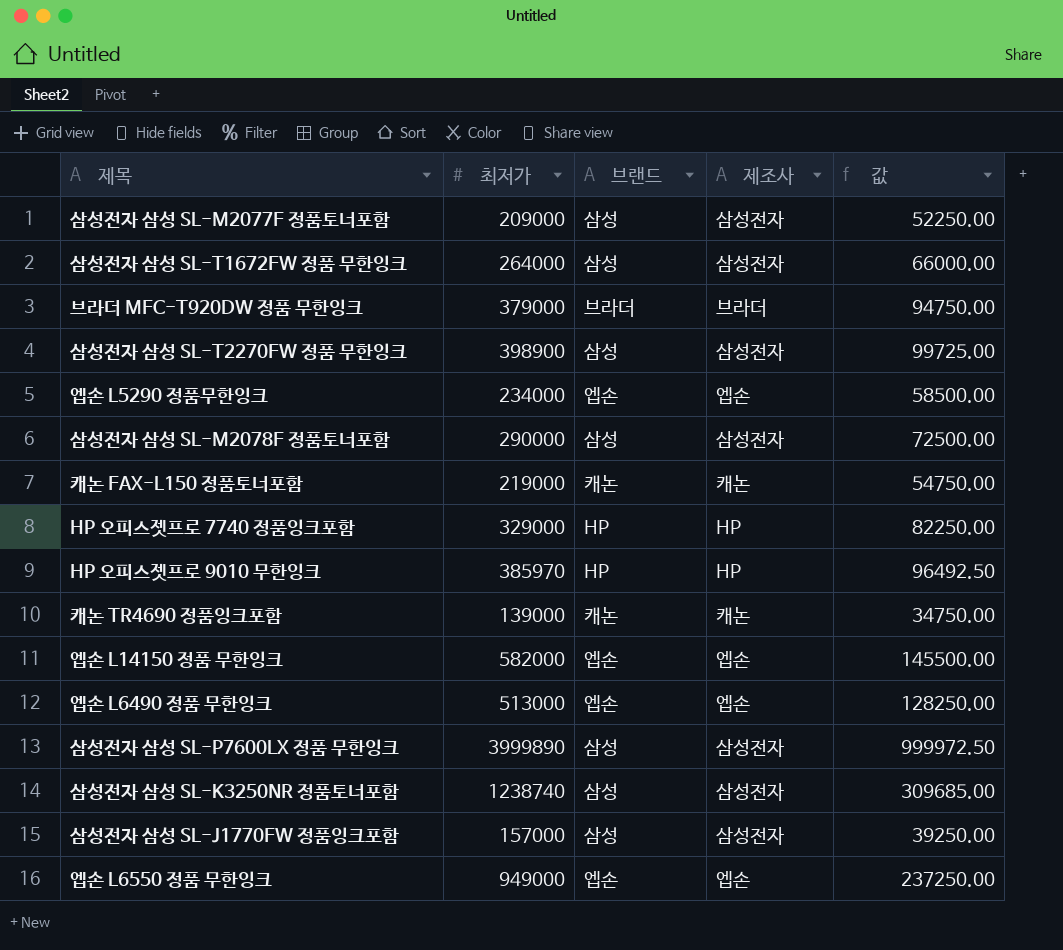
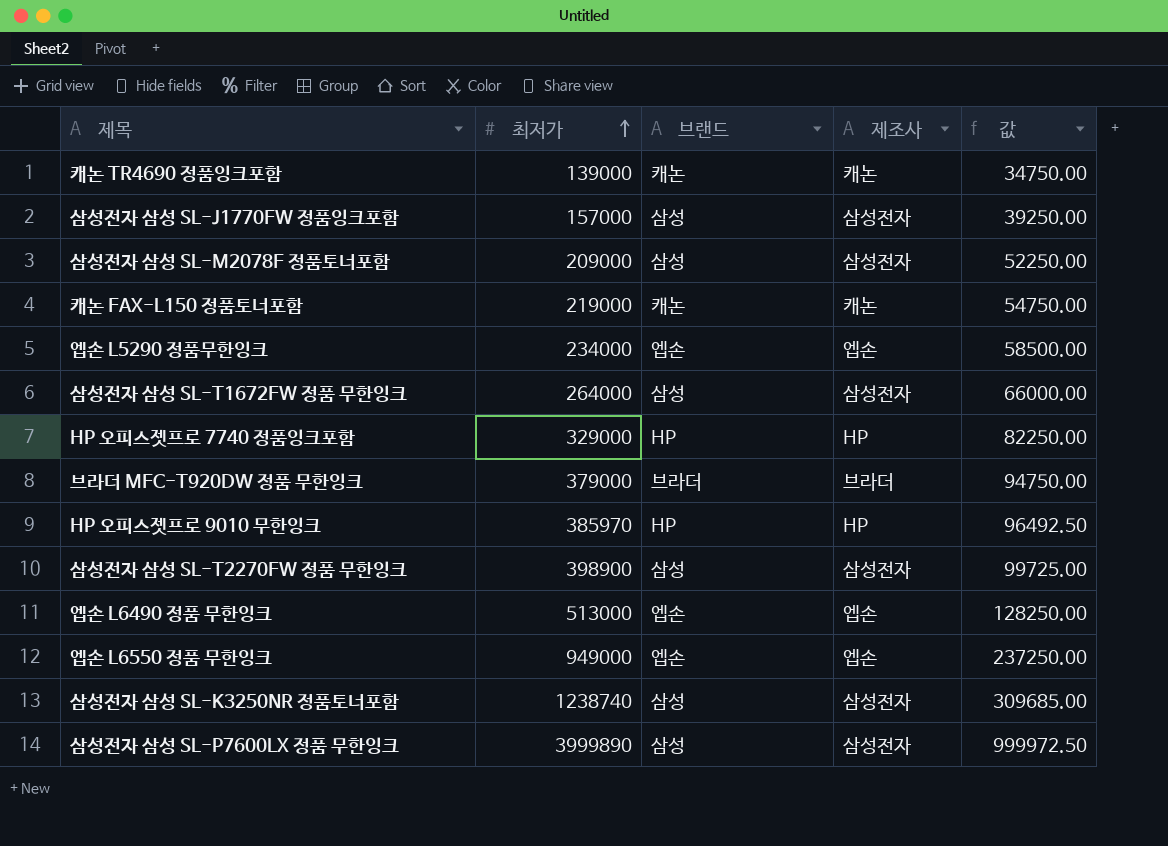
row order: none -> 최저가 ascending
row 삼성전자 삼성 SL-M2077F 정품토너포함: 209000 | 삼성 | 삼성전자 | 52250.00 -> none
row 엡손 L14150 정품 무한잉크: 582000 | 엡손 | 엡손 | 145500.00 -> none
삼성전자 삼성 SL-M2078F 정품토너포함 | 최저가: 290000 -> 209000
삼성전자 삼성 SL-M2078F 정품토너포함 | 값: 72500.00 -> 52250.00

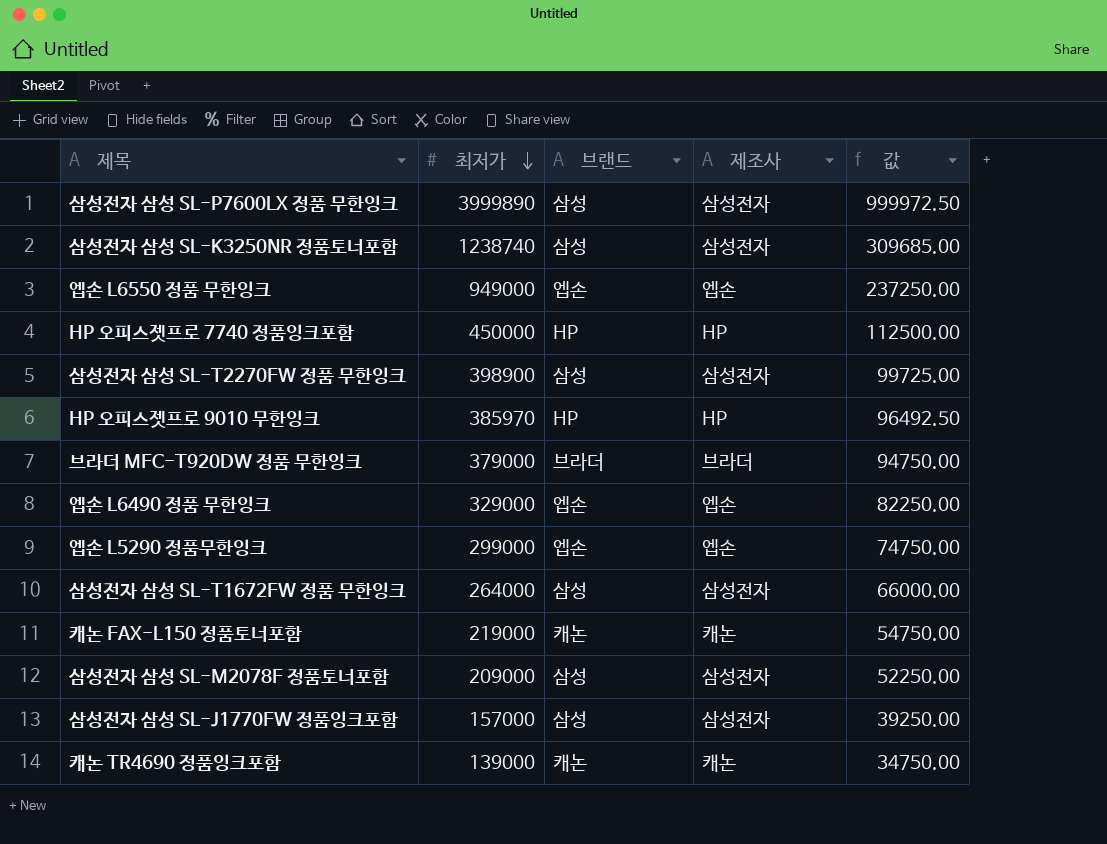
row order: 최저가 ascending -> 최저가 descending
HP 오피스젯프로 7740 정품잉크포함 | 최저가: 329000 -> 450000
HP 오피스젯프로 7740 정품잉크포함 | 값: 82250.00 -> 112500.00
엡손 L6490 정품 무한잉크 | 최저가: 513000 -> 329000
엡손 L6490 정품 무한잉크 | 값: 128250.00 -> 82250.00
엡손 L5290 정품무한잉크 | 최저가: 234000 -> 299000
엡손 L5290 정품무한잉크 | 값: 58500.00 -> 74750.00

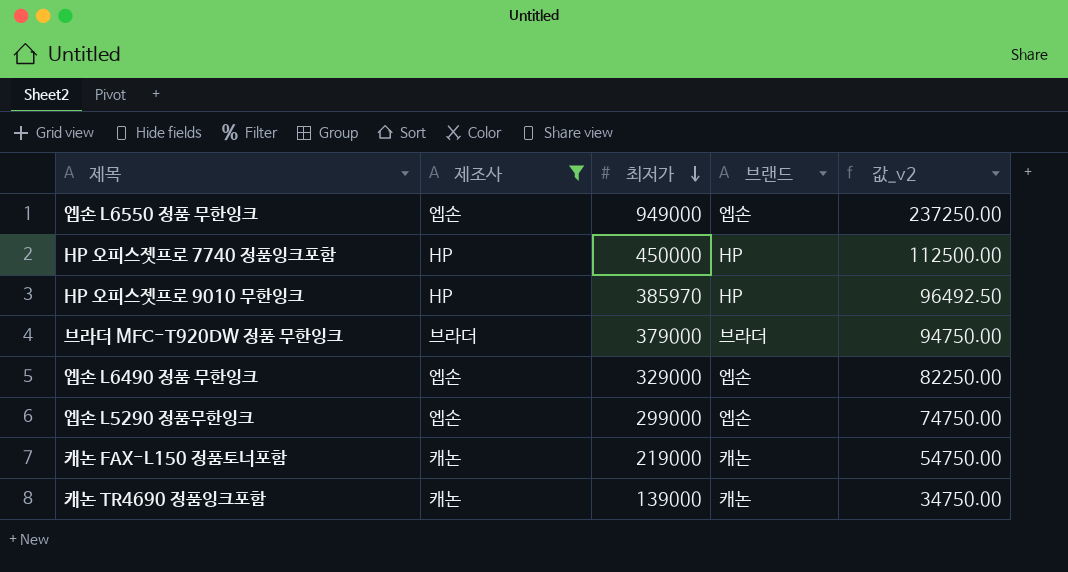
filter: none -> 제조사 != 삼성전자
column 제조사 | position: 4 -> 2
column name: 값 -> 값_v2

